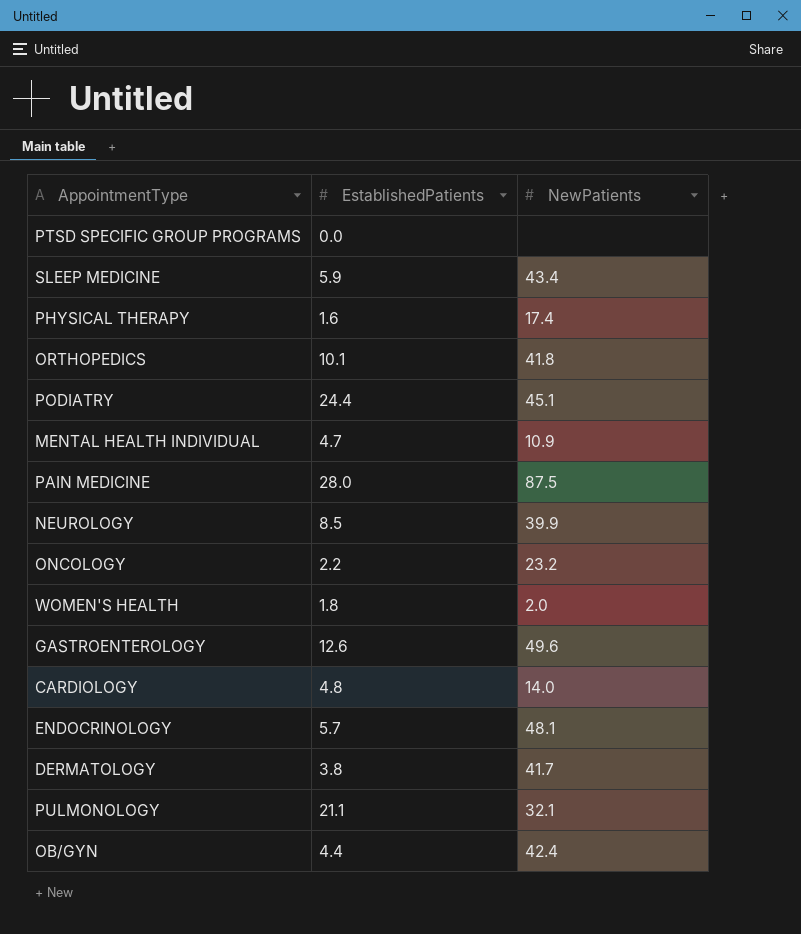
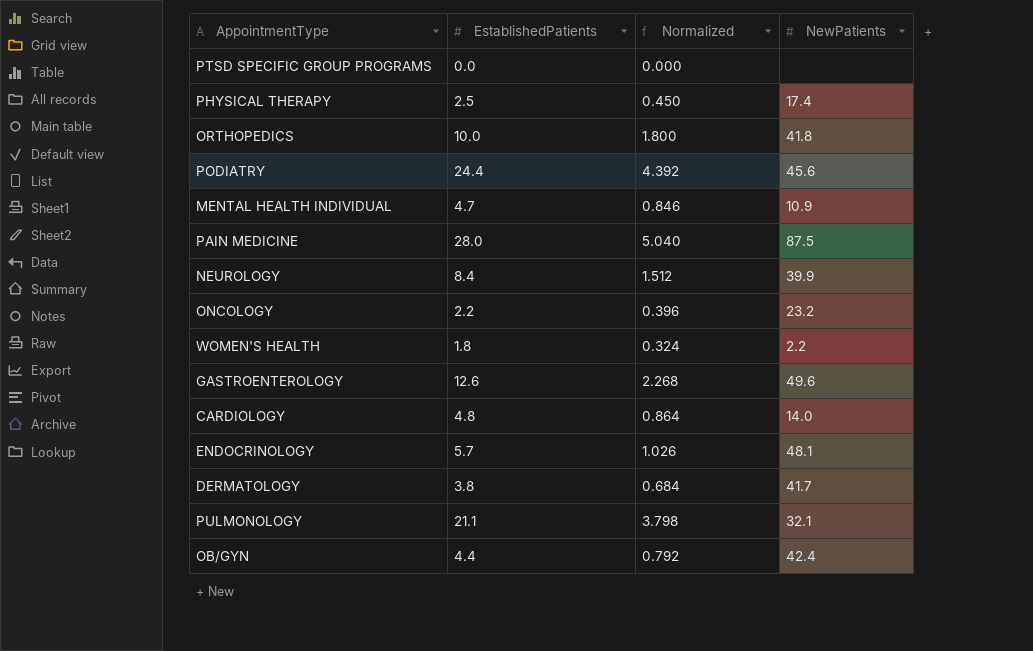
column Normalized | formula: none -> [EstablishedPatients] * 0.18
row SLEEP MEDICINE: 5.9 | 43.4 -> none
PHYSICAL THERAPY | EstablishedPatients: 1.6 -> 2.5
ORTHOPEDICS | EstablishedPatients: 10.1 -> 10.0
PODIATRY | NewPatients: 45.1 -> 45.6
NEUROLOGY | EstablishedPatients: 8.5 -> 8.4
WOMEN'S HEALTH | NewPatients: 2.0 -> 2.2

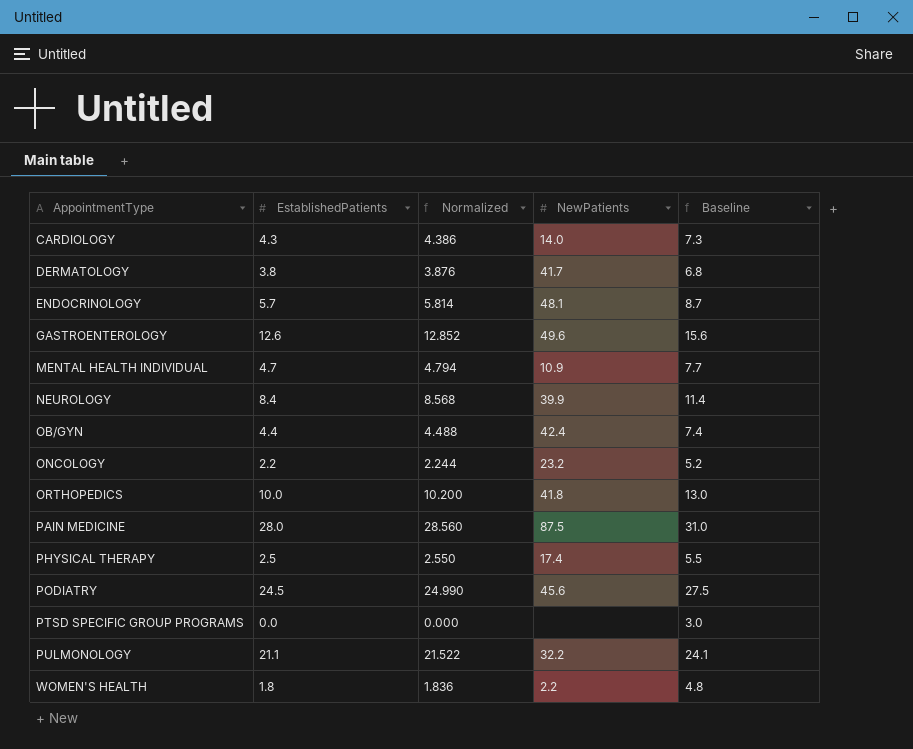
row order: none -> AppointmentType ascending
column Normalized | formula: [EstablishedPatients] * 0.18 -> [EstablishedPatients] * 1.02
column Baseline | formula: none -> [EstablishedPatients] + 3
CARDIOLOGY | EstablishedPatients: 4.8 -> 4.3
PODIATRY | EstablishedPatients: 24.4 -> 24.5
PULMONOLOGY | NewPatients: 32.1 -> 32.2

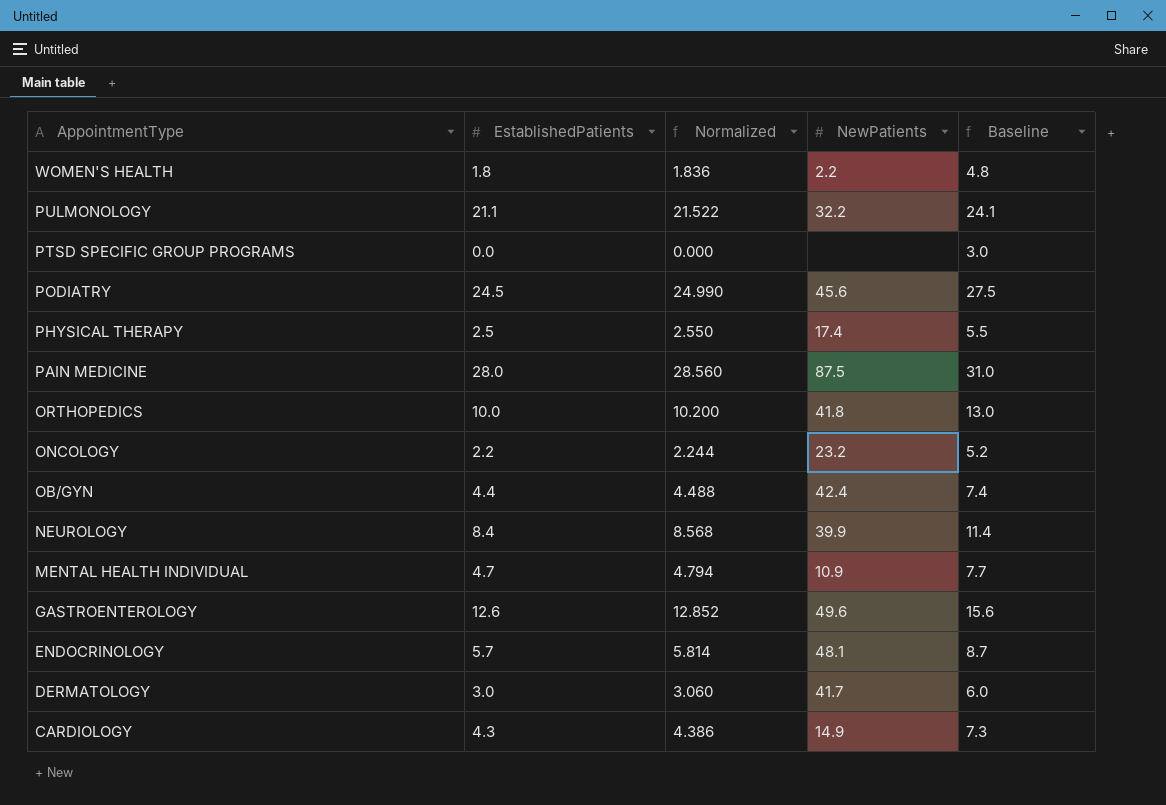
row order: AppointmentType ascending -> AppointmentType descending
DERMATOLOGY | EstablishedPatients: 3.8 -> 3.0
DERMATOLOGY | Normalized: 3.876 -> 3.060
DERMATOLOGY | Baseline: 6.8 -> 6.0
CARDIOLOGY | NewPatients: 14.0 -> 14.9

